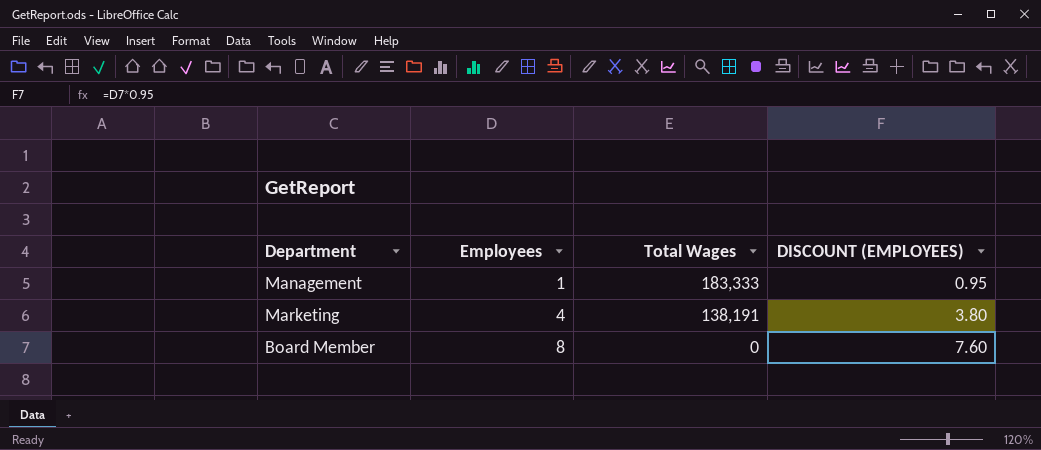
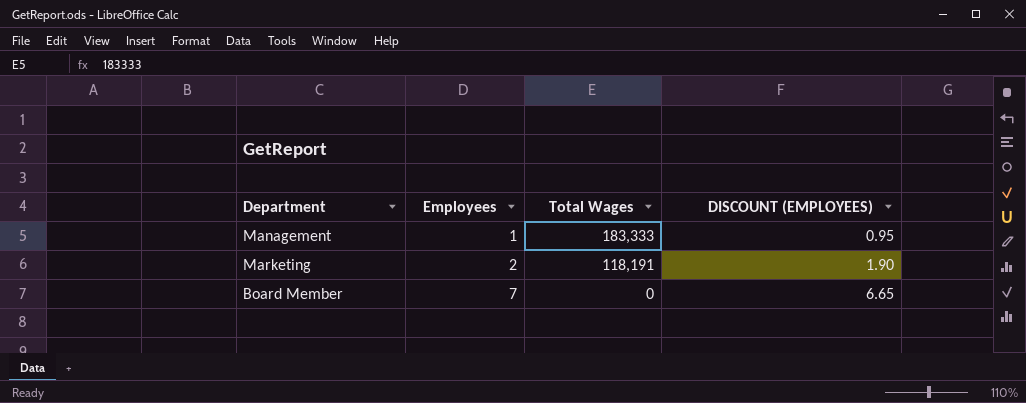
Marketing | Employees: 4 -> 2
Marketing | Total Wages: 138,191 -> 118,191
Marketing | DISCOUNT (EMPLOYEES): 3.80 -> 1.90
Board Member | Employees: 8 -> 7
Board Member | DISCOUNT (EMPLOYEES): 7.60 -> 6.65

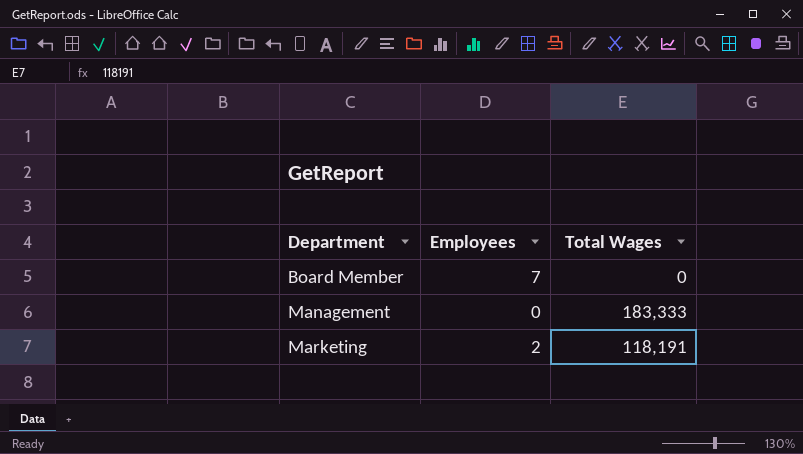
row order: Employees ascending -> Department ascending
column DISCOUNT (EMPLOYEES) | formula: [Employees] * 0.95 -> none
Management | Employees: 1 -> 0

